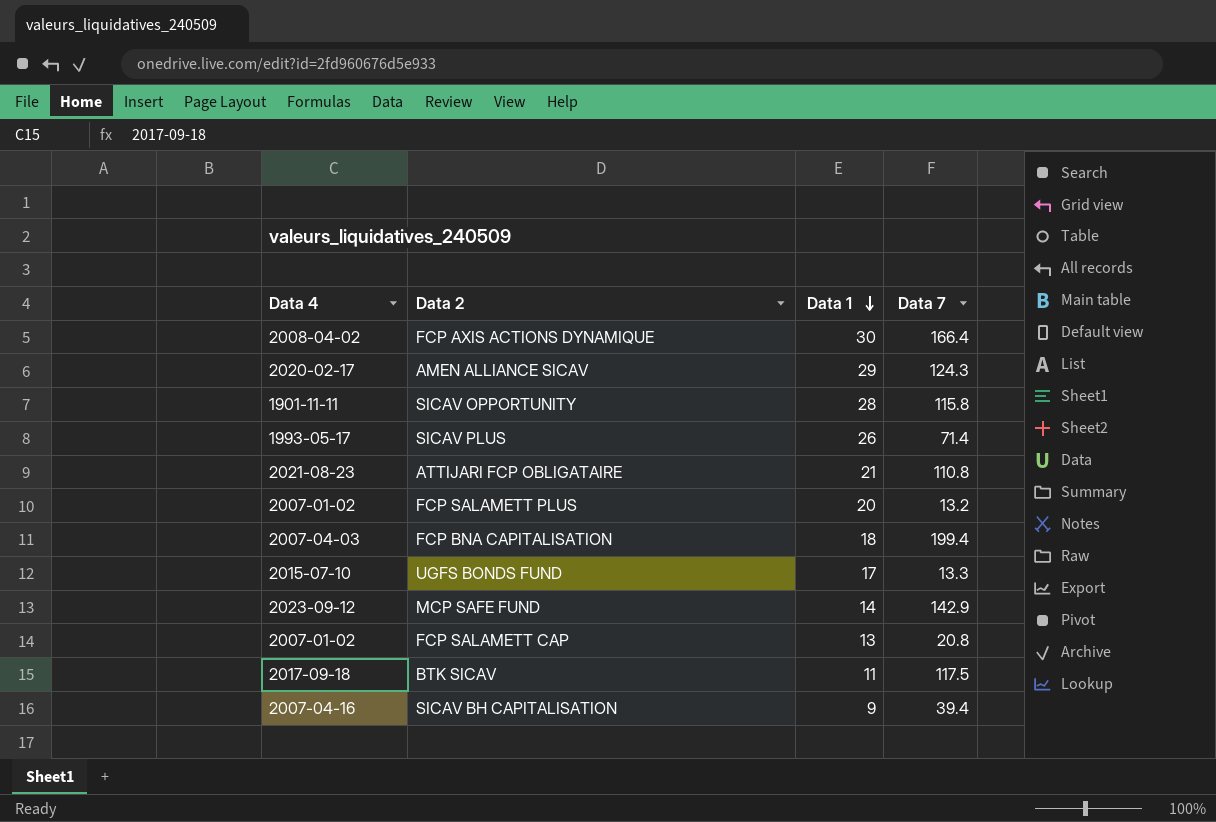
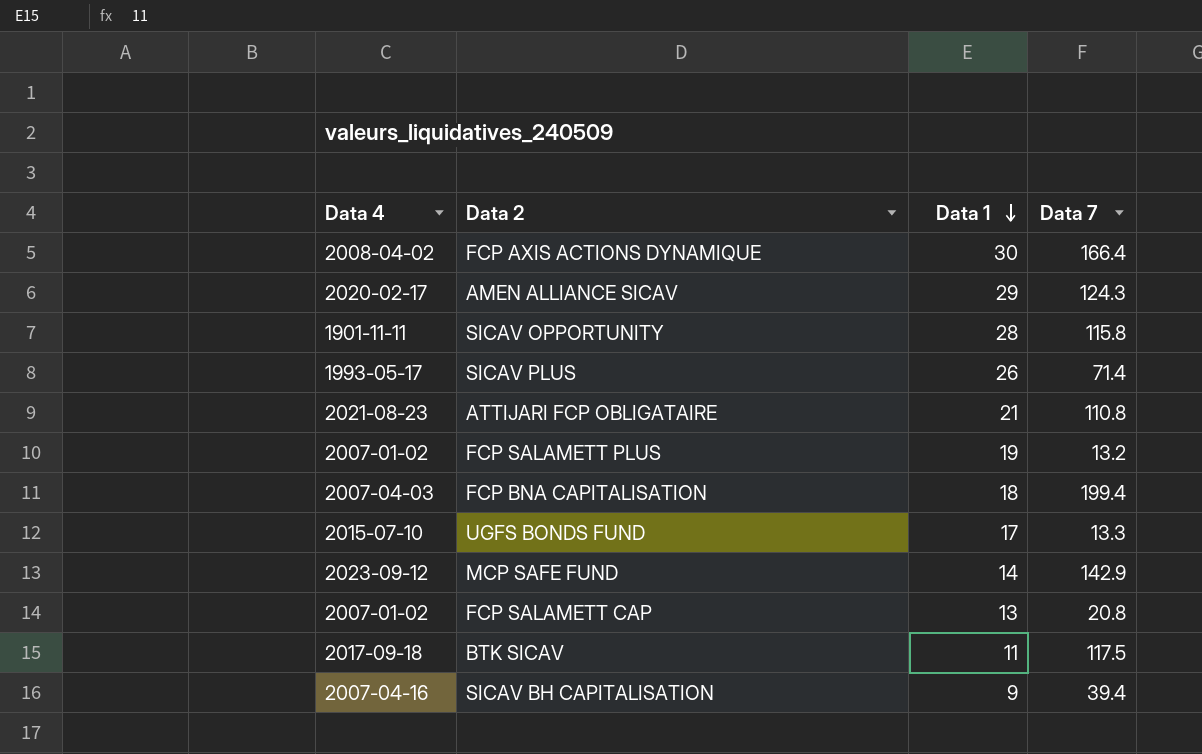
FCP SALAMETT PLUS | Data 1: 20 -> 19

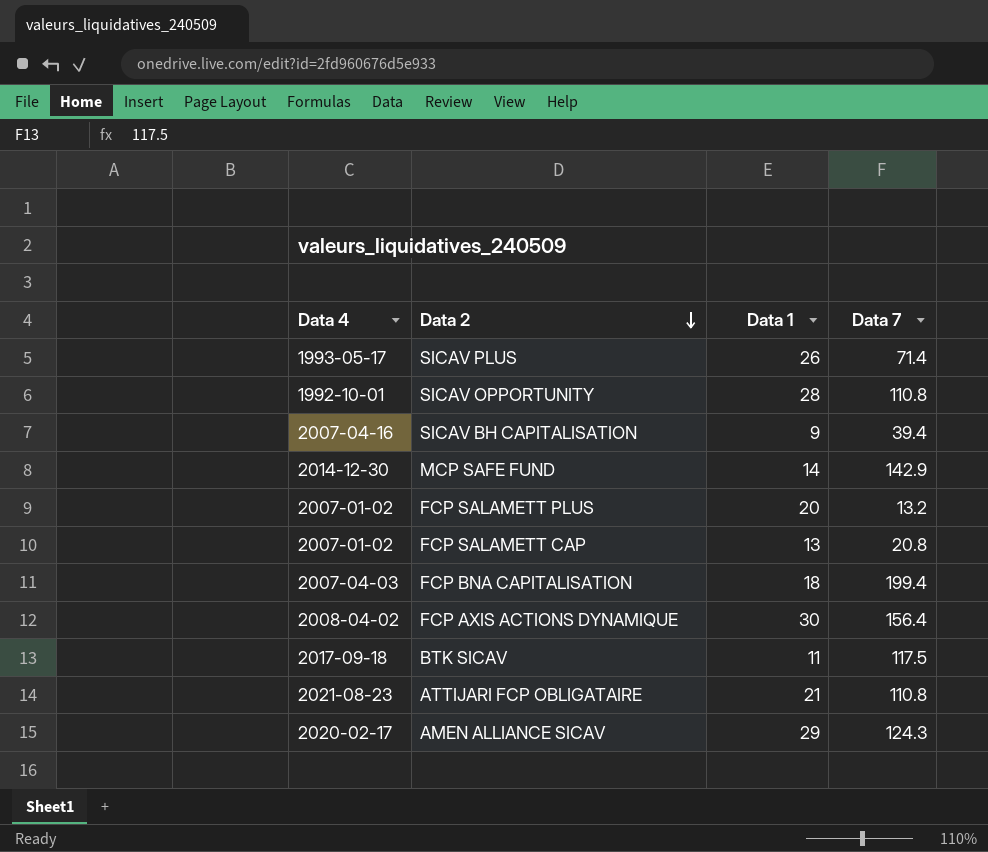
row order: Data 1 descending -> Data 2 descending
row UGFS BONDS FUND: 2015-07-10 | 17 | 13.3 -> none
SICAV OPPORTUNITY | Data 4: 1901-11-11 -> 1992-10-01
SICAV OPPORTUNITY | Data 7: 115.8 -> 110.8
MCP SAFE FUND | Data 4: 2023-09-12 -> 2014-12-30
FCP SALAMETT PLUS | Data 1: 19 -> 20
FCP AXIS ACTIONS DYNAMIQUE | Data 7: 166.4 -> 156.4

